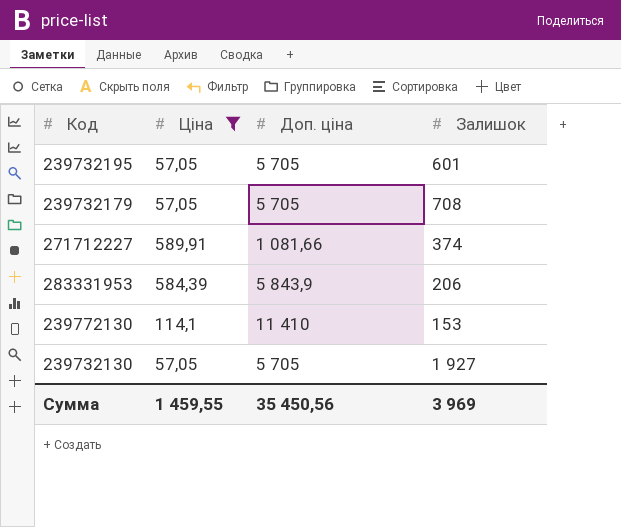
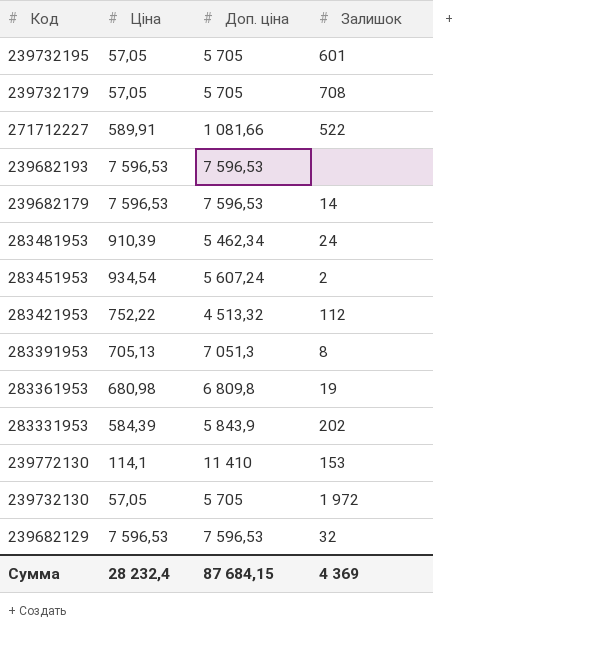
filter: Ціна <= 589,91 -> none
271712227 | Залишок: 374 -> 522
283331953 | Залишок: 206 -> 202
239732130 | Залишок: 1 927 -> 1 972
Сумма | Ціна: 1 459,55 -> 28 232,4
Сумма | Доп. ціна: 35 450,56 -> 87 684,15
Сумма | Залишок: 3 969 -> 4 369

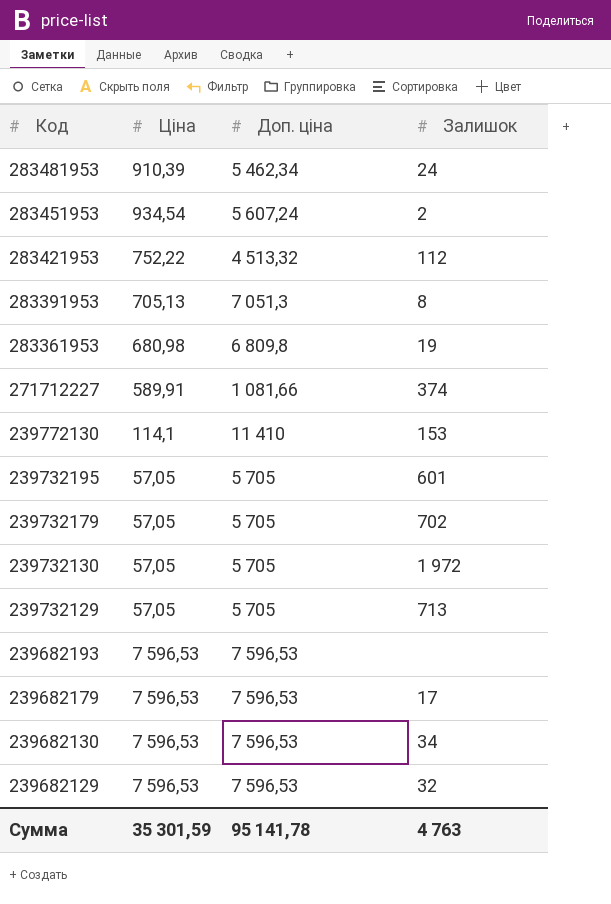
row order: none -> Код descending
row 283331953: 584,39 | 5 843,9 | 202 -> none
271712227 | Залишок: 522 -> 374
239732179 | Залишок: 708 -> 702
row 239732129: none -> 57,05 | 5 705 | 713
239682179 | Залишок: 14 -> 17
row 239682130: none -> 7 596,53 | 7 596,53 | 34
Сумма | Ціна: 28 232,4 -> 35 301,59
Сумма | Доп. ціна: 87 684,15 -> 95 141,78
Сумма | Залишок: 4 369 -> 4 763

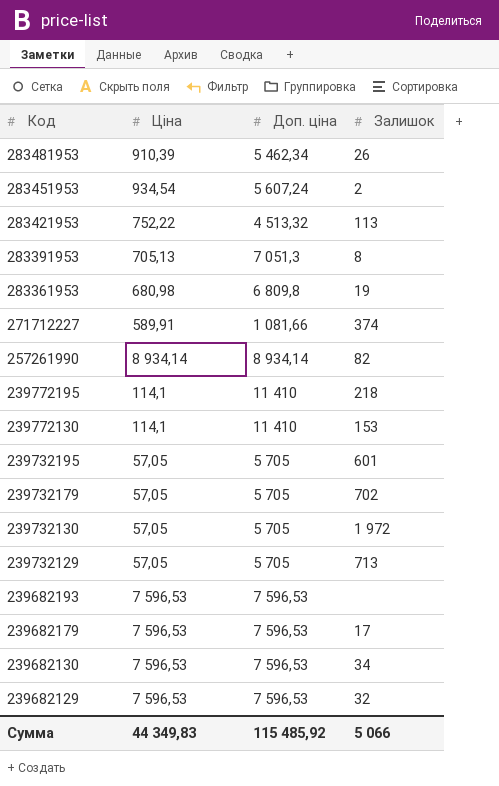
283481953 | Залишок: 24 -> 26
283421953 | Залишок: 112 -> 113
row 257261990: none -> 8 934,14 | 8 934,14 | 82
row 239772195: none -> 114,1 | 11 410 | 218
Сумма | Ціна: 35 301,59 -> 44 349,83
Сумма | Доп. ціна: 95 141,78 -> 115 485,92
Сумма | Залишок: 4 763 -> 5 066

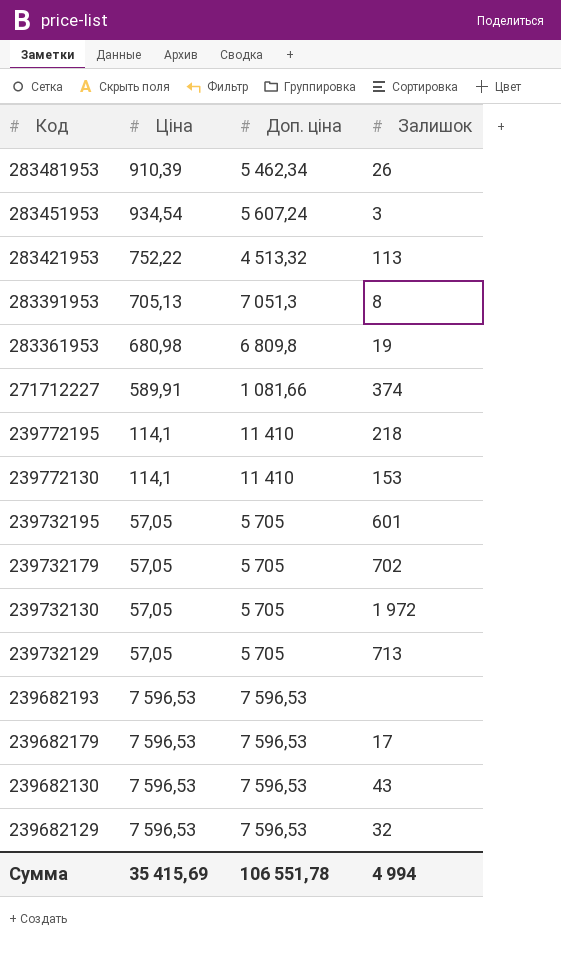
row 257261990: 8 934,14 | 8 934,14 | 82 -> none
283451953 | Залишок: 2 -> 3
239682130 | Залишок: 34 -> 43
Сумма | Ціна: 44 349,83 -> 35 415,69
Сумма | Доп. ціна: 115 485,92 -> 106 551,78
Сумма | Залишок: 5 066 -> 4 994

